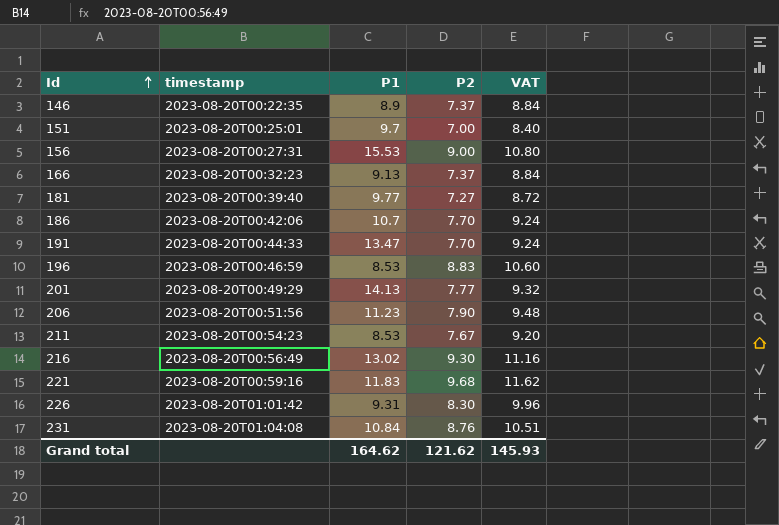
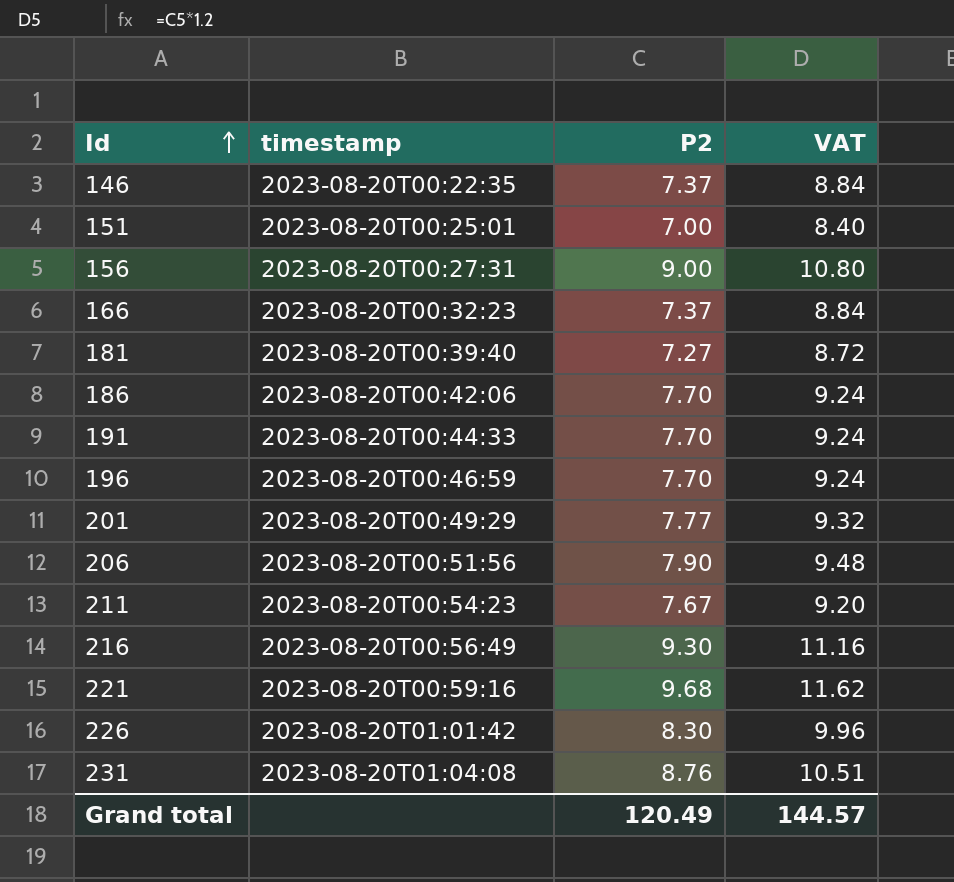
column P1 | position: 3 -> none
196 | P2: 8.83 -> 7.70
196 | VAT: 10.60 -> 9.24
Grand total | P2: 121.62 -> 120.49
Grand total | VAT: 145.93 -> 144.57

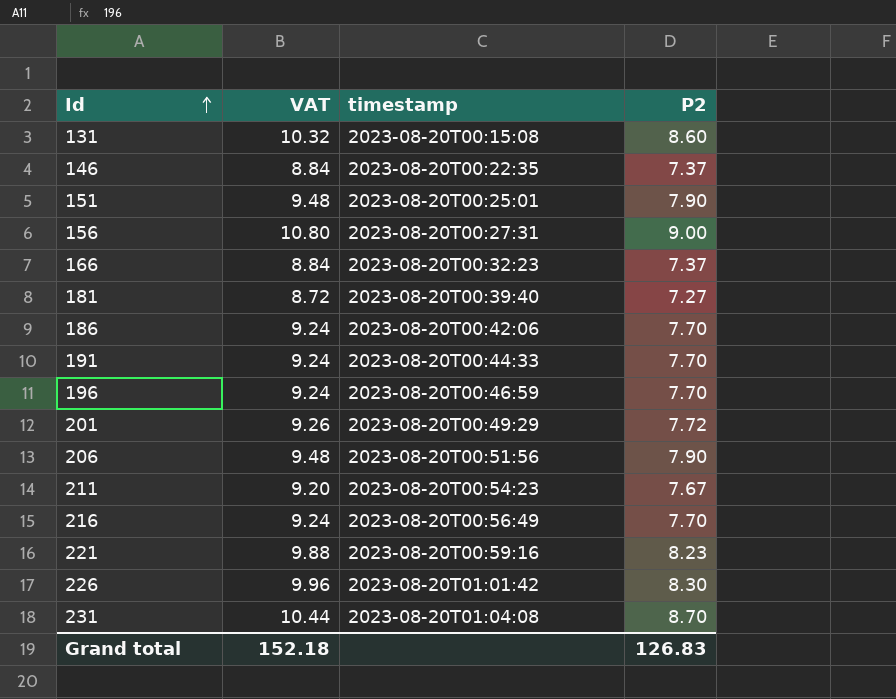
column VAT | position: 4 -> 2
row 131: none -> 10.32 | 2023-08-20T00:15:08 | 8.60
151 | VAT: 8.40 -> 9.48
151 | P2: 7.00 -> 7.90
201 | VAT: 9.32 -> 9.26
201 | P2: 7.77 -> 7.72
216 | VAT: 11.16 -> 9.24
216 | P2: 9.30 -> 7.70
221 | VAT: 11.62 -> 9.88
221 | P2: 9.68 -> 8.23
231 | VAT: 10.51 -> 10.44
231 | P2: 8.76 -> 8.70
Grand total | VAT: 144.57 -> 152.18
Grand total | P2: 120.49 -> 126.83

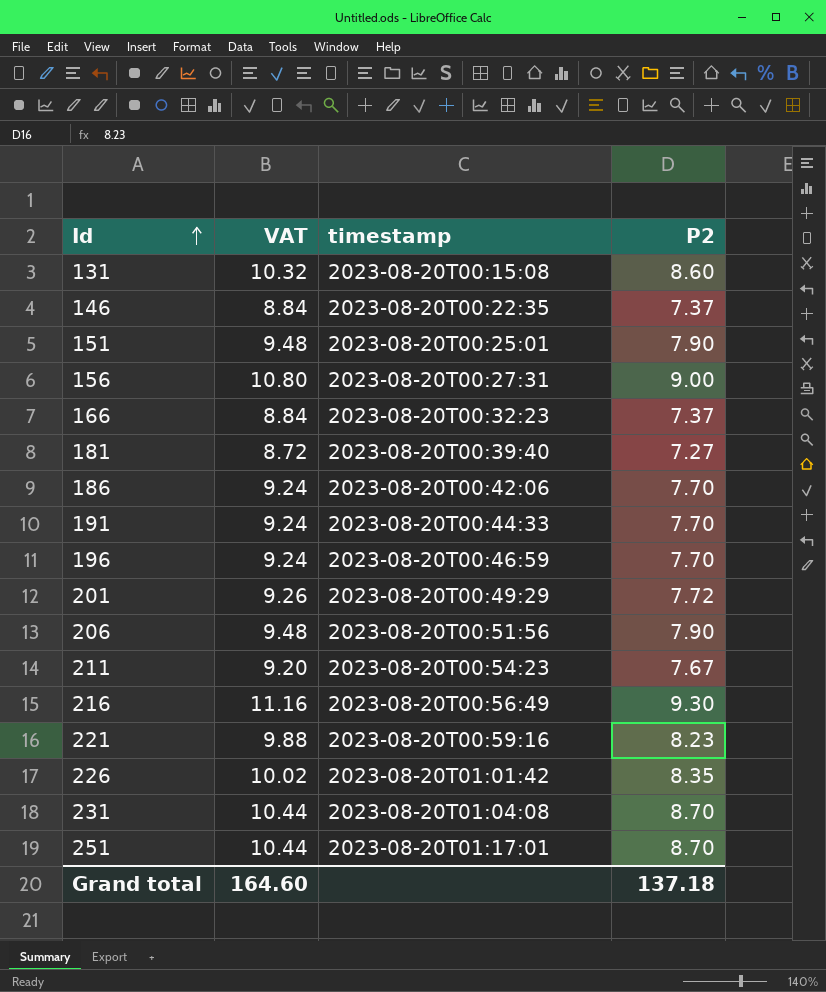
216 | VAT: 9.24 -> 11.16
216 | P2: 7.70 -> 9.30
226 | VAT: 9.96 -> 10.02
226 | P2: 8.30 -> 8.35
row 251: none -> 10.44 | 2023-08-20T01:17:01 | 8.70
Grand total | VAT: 152.18 -> 164.60
Grand total | P2: 126.83 -> 137.18

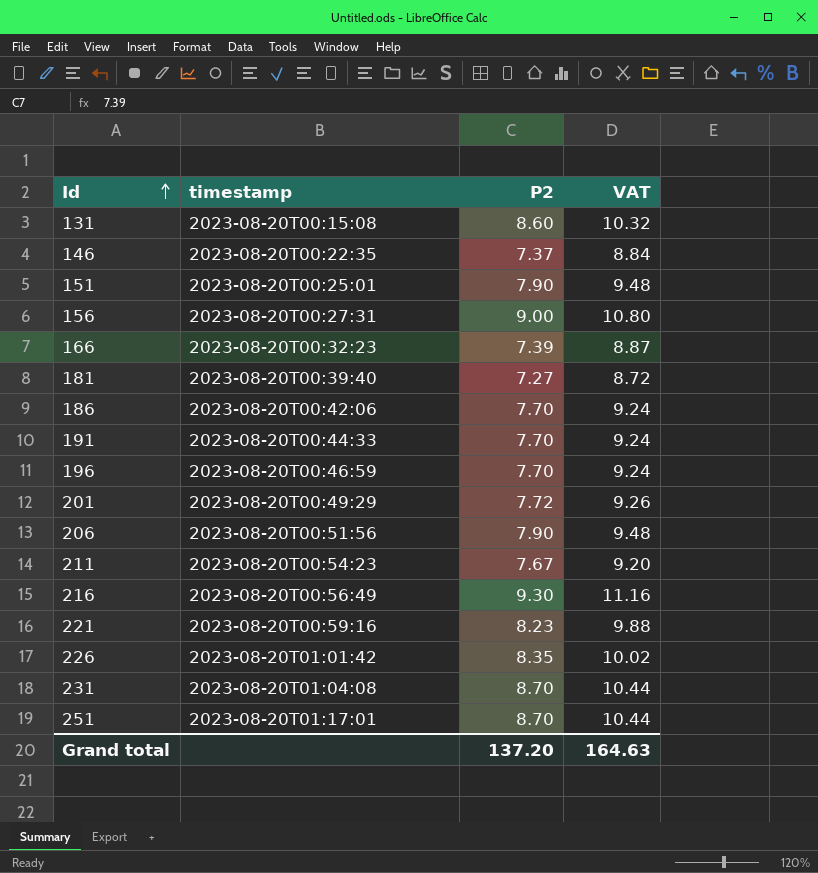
column VAT | position: 2 -> 4
166 | P2: 7.37 -> 7.39
166 | VAT: 8.84 -> 8.87
Grand total | P2: 137.18 -> 137.20
Grand total | VAT: 164.60 -> 164.63

